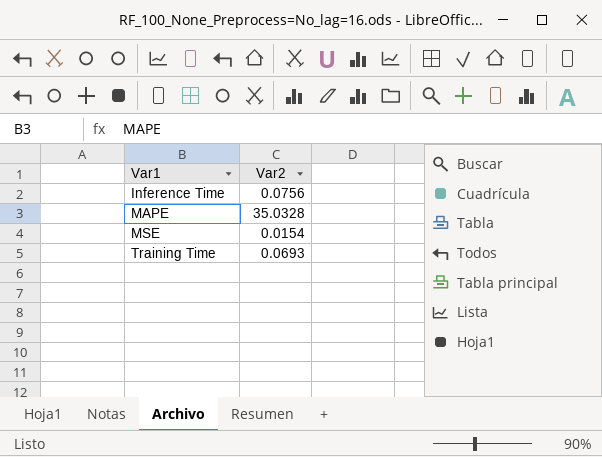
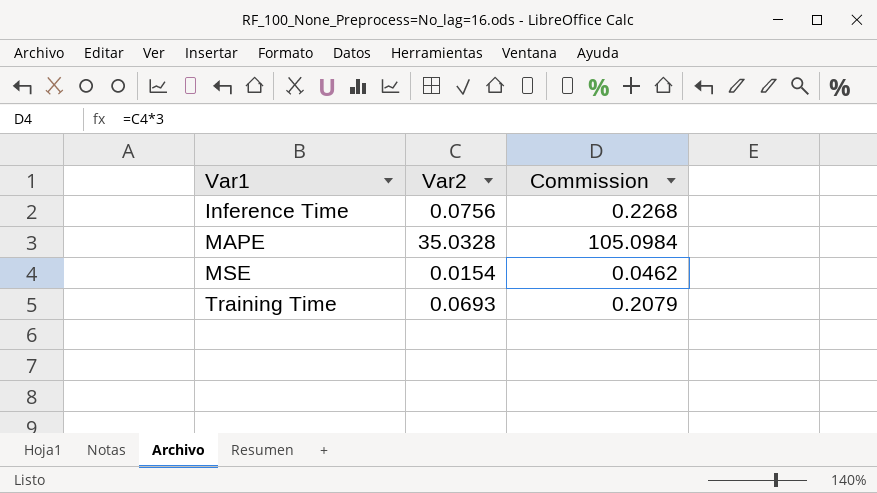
column Commission | formula: none -> [Var2] * 3

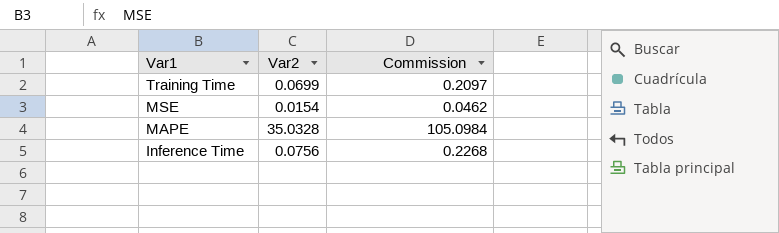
row order: Var1 ascending -> Var1 descending
Training Time | Var2: 0.0693 -> 0.0699
Training Time | Commission: 0.2079 -> 0.2097

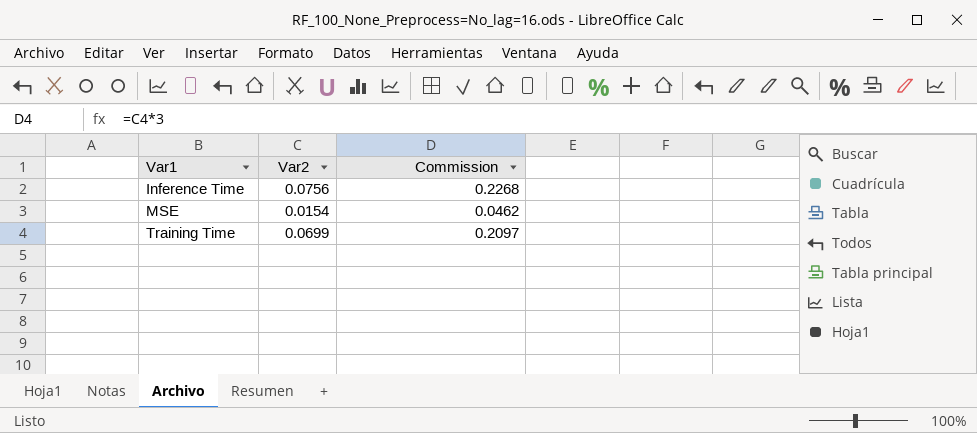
row order: Var1 descending -> Var1 ascending
row MAPE: 35.0328 | 105.0984 -> none

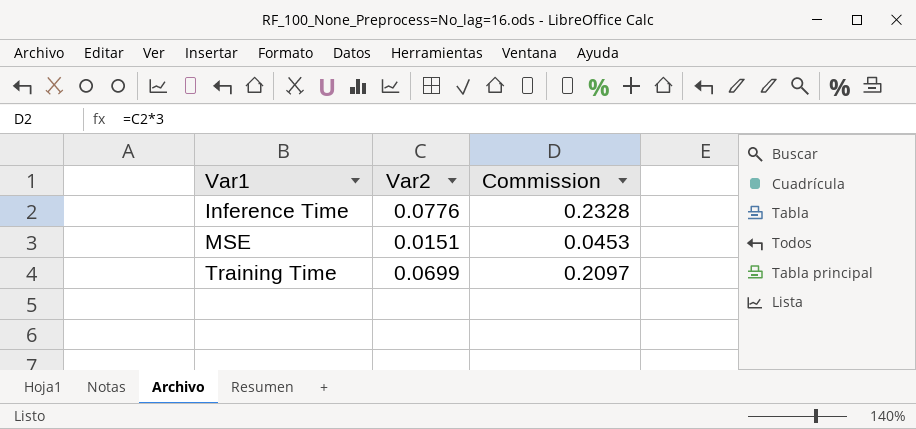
Inference Time | Var2: 0.0756 -> 0.0776
Inference Time | Commission: 0.2268 -> 0.2328
MSE | Var2: 0.0154 -> 0.0151
MSE | Commission: 0.0462 -> 0.0453

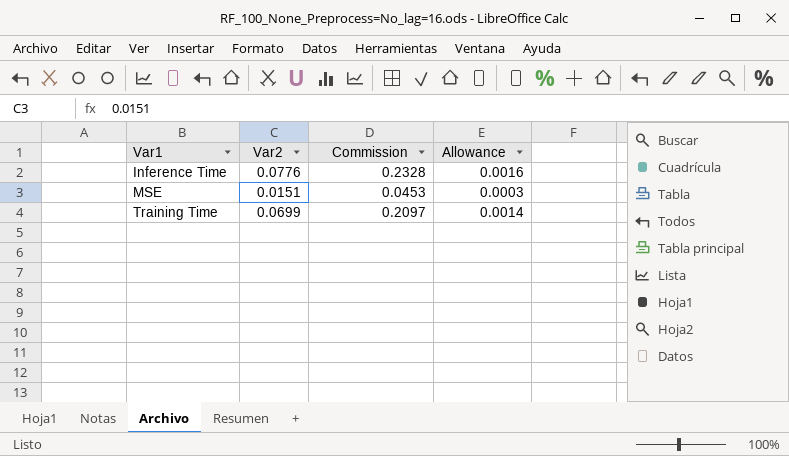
column Allowance | formula: none -> [Var2] * 0.02

